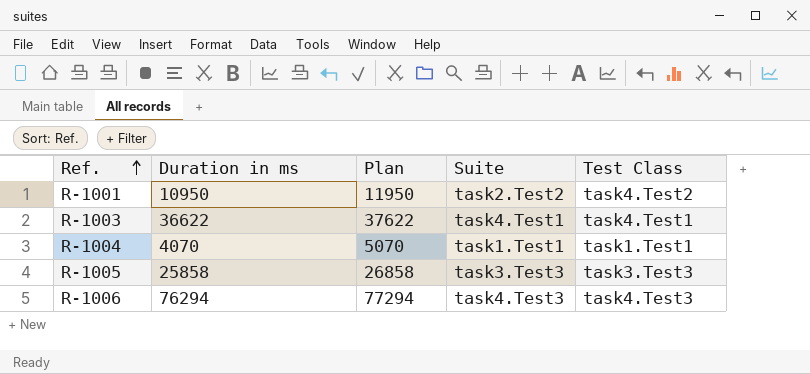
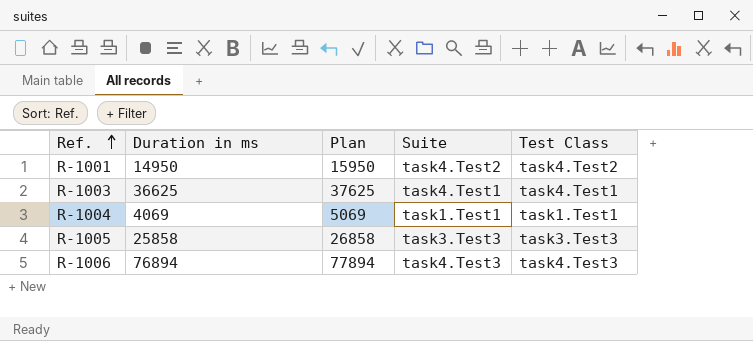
R-1001 | Duration in ms: 10950 -> 14950
R-1001 | Plan: 11950 -> 15950
R-1001 | Suite: task2.Test2 -> task4.Test2
R-1003 | Duration in ms: 36622 -> 36625
R-1003 | Plan: 37622 -> 37625
R-1004 | Duration in ms: 4070 -> 4069
R-1004 | Plan: 5070 -> 5069
R-1006 | Duration in ms: 76294 -> 76894
R-1006 | Plan: 77294 -> 77894

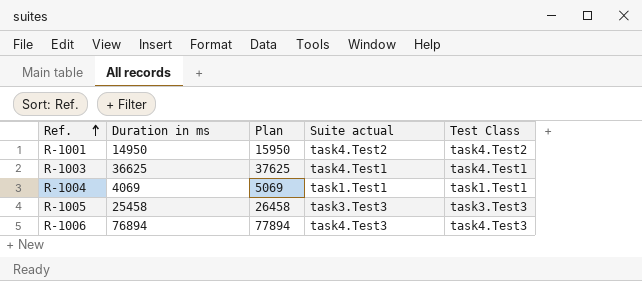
column name: Suite -> Suite actual
R-1005 | Duration in ms: 25858 -> 25458
R-1005 | Plan: 26858 -> 26458

